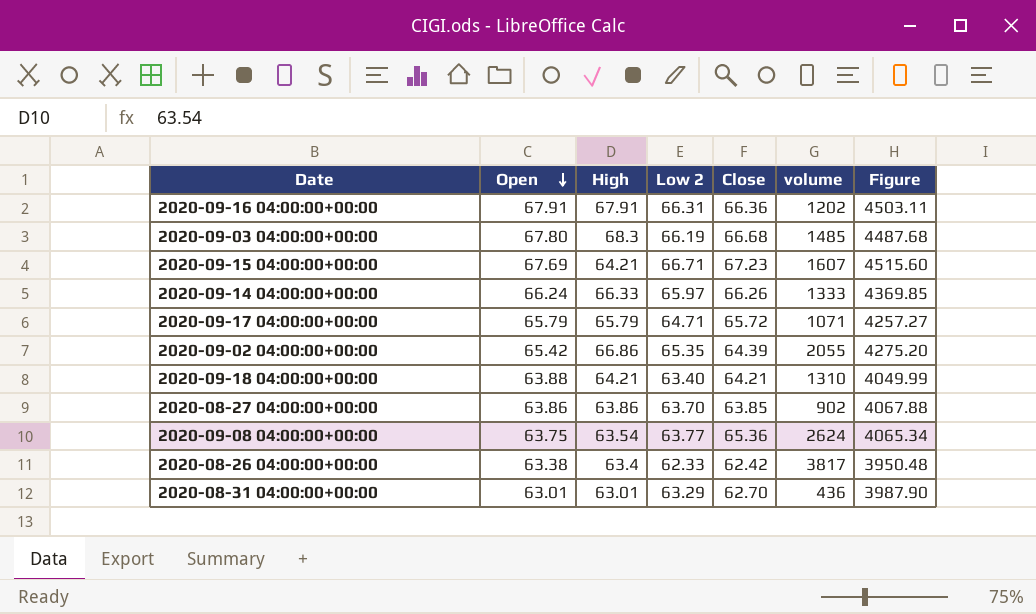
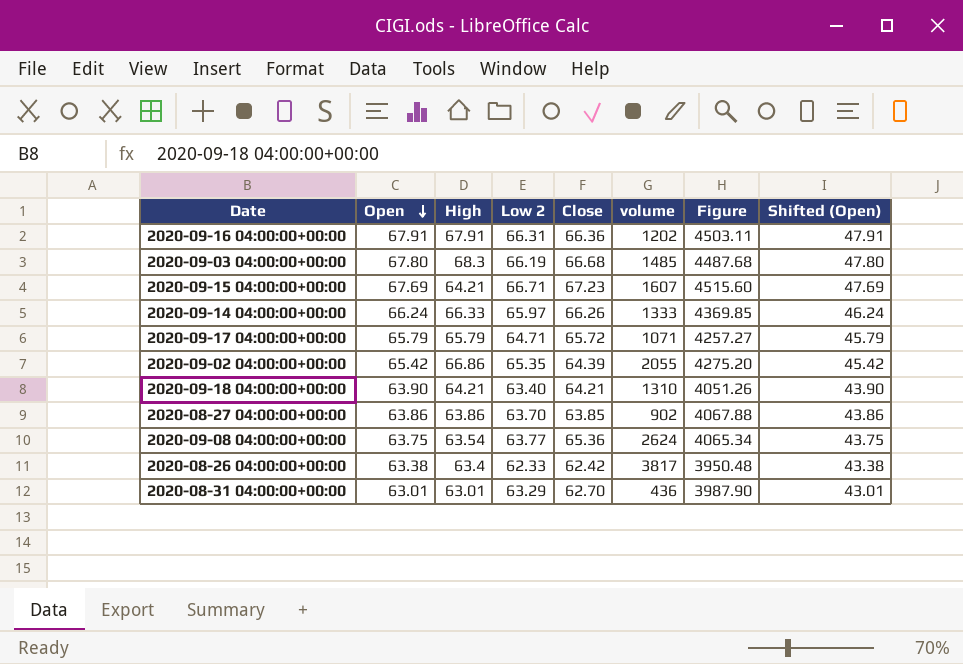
column Shifted (Open) | formula: none -> [Open] - 20
2020-09-18 04:00:00+00:00 | Open: 63.88 -> 63.90
2020-09-18 04:00:00+00:00 | Figure: 4049.99 -> 4051.26

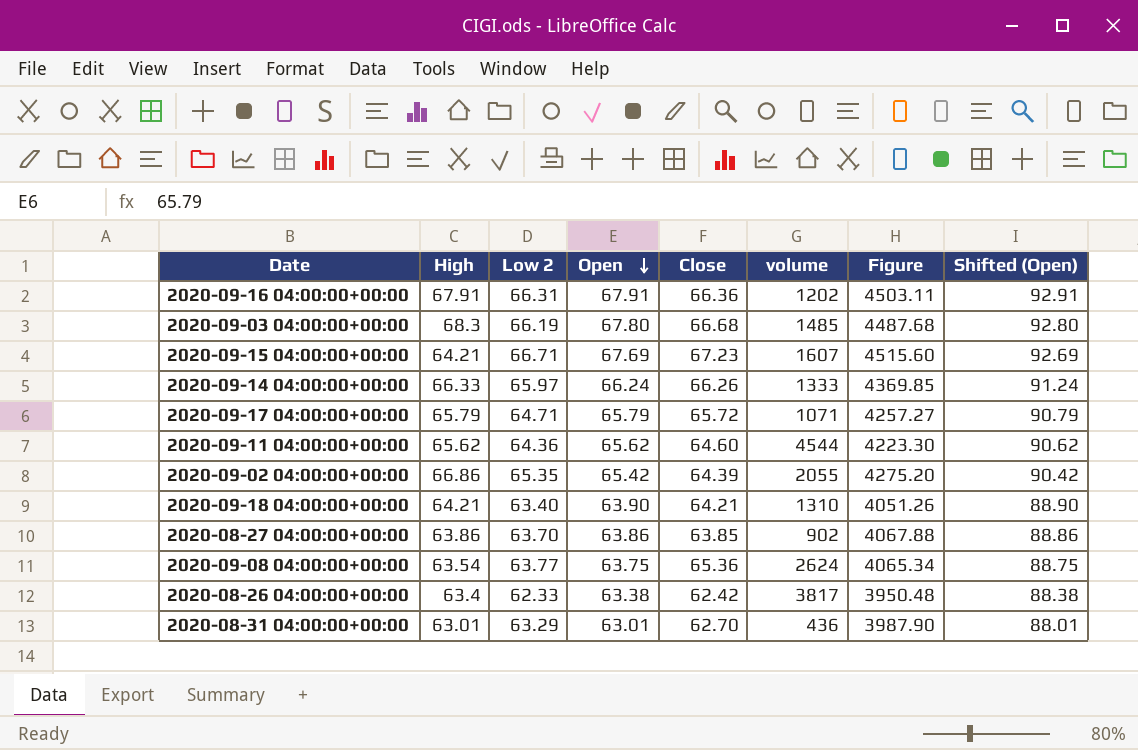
column Open | position: 2 -> 4
column Shifted (Open) | formula: [Open] - 20 -> [Open] + 25
row 2020-09-11 04:00:00+00:00: none -> 65.62 | 64.36 | 65.62 | 64.60 | 4544 | 4223.30 | 90.62

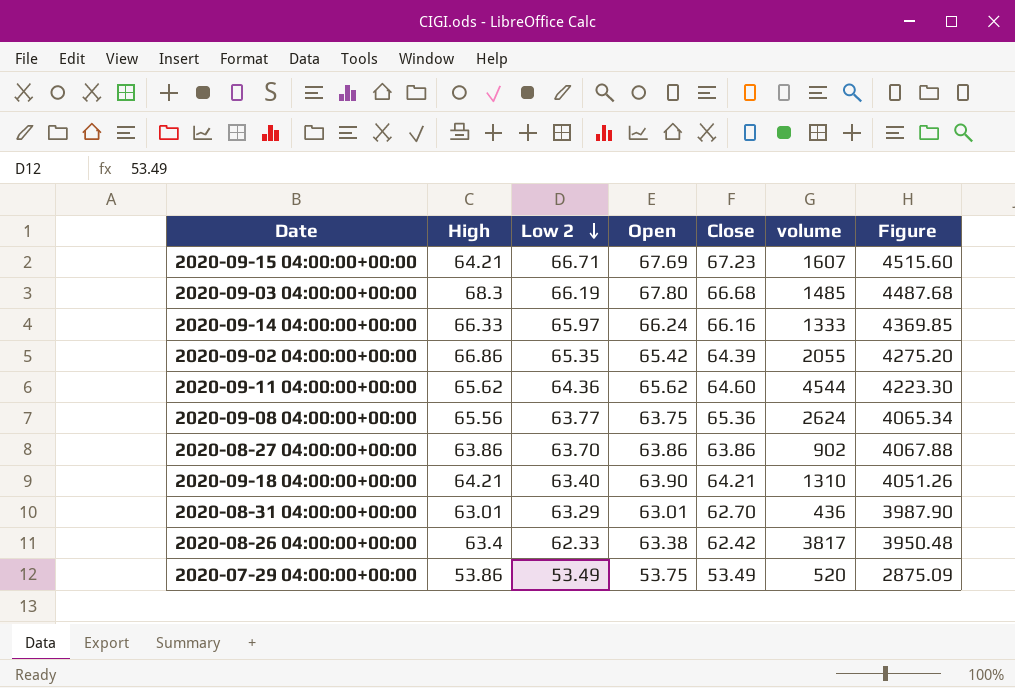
row order: Open descending -> Low 2 descending
column Shifted (Open) | formula: [Open] + 25 -> none
row 2020-09-16 04:00:00+00:00: 67.91 | 66.31 | 67.91 | 66.36 | 1202 | 4503.11 | 92.91 -> none
row 2020-09-17 04:00:00+00:00: 65.79 | 64.71 | 65.79 | 65.72 | 1071 | 4257.27 | 90.79 -> none
2020-09-14 04:00:00+00:00 | Close: 66.26 -> 66.16
2020-09-08 04:00:00+00:00 | High: 63.54 -> 65.56
2020-08-27 04:00:00+00:00 | Close: 63.85 -> 63.86
row 2020-07-29 04:00:00+00:00: none -> 53.86 | 53.49 | 53.75 | 53.49 | 520 | 2875.09

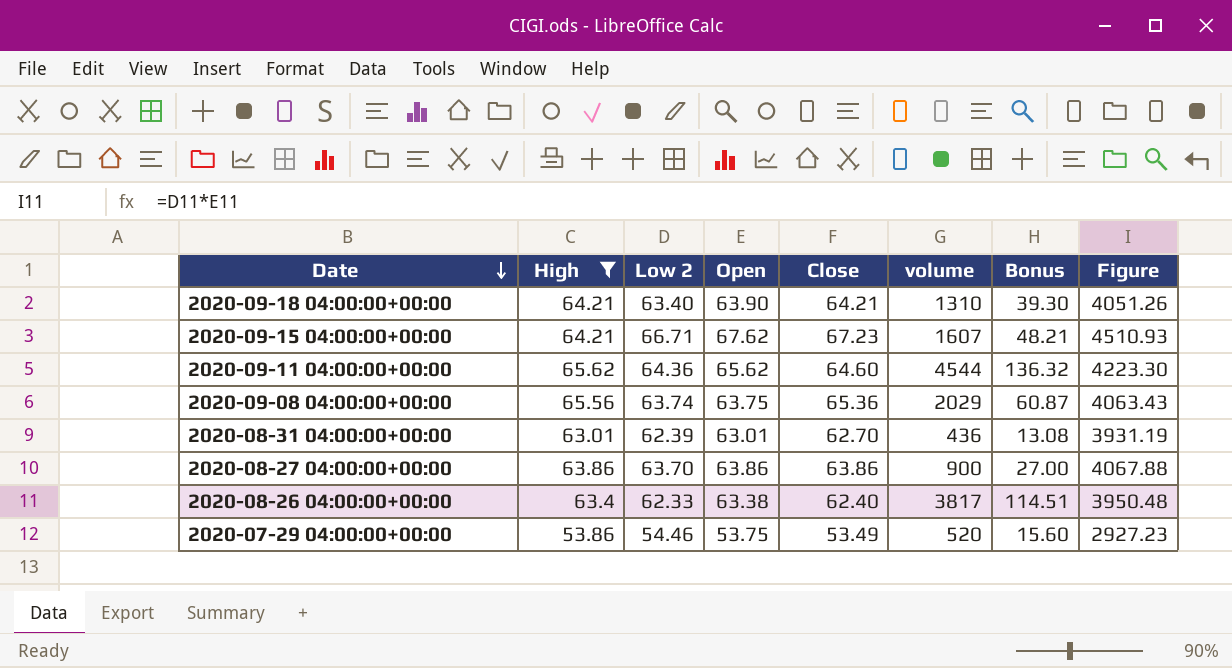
filter: none -> High <= 65.62
row order: Low 2 descending -> Date descending
column Bonus | formula: none -> [volume] * 0.03
2020-09-15 04:00:00+00:00 | Open: 67.69 -> 67.62
2020-09-15 04:00:00+00:00 | Figure: 4515.60 -> 4510.93
2020-09-08 04:00:00+00:00 | Low 2: 63.77 -> 63.74
2020-09-08 04:00:00+00:00 | volume: 2624 -> 2029
2020-09-08 04:00:00+00:00 | Figure: 4065.34 -> 4063.43
2020-08-31 04:00:00+00:00 | Low 2: 63.29 -> 62.39
2020-08-31 04:00:00+00:00 | Figure: 3987.90 -> 3931.19
2020-08-27 04:00:00+00:00 | volume: 902 -> 900
2020-08-26 04:00:00+00:00 | Close: 62.42 -> 62.40
2020-07-29 04:00:00+00:00 | Low 2: 53.49 -> 54.46
2020-07-29 04:00:00+00:00 | Figure: 2875.09 -> 2927.23

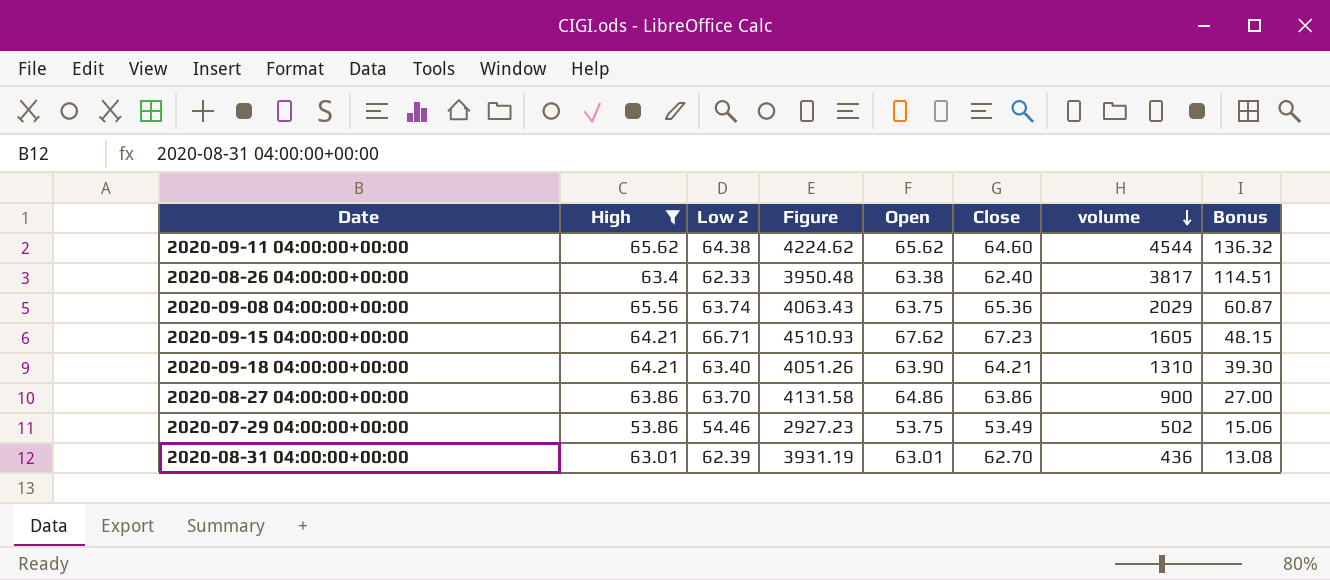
row order: Date descending -> volume descending
column Figure | position: 8 -> 4
2020-09-11 04:00:00+00:00 | Low 2: 64.36 -> 64.38
2020-09-11 04:00:00+00:00 | Figure: 4223.30 -> 4224.62
2020-09-15 04:00:00+00:00 | volume: 1607 -> 1605
2020-09-15 04:00:00+00:00 | Bonus: 48.21 -> 48.15
2020-08-27 04:00:00+00:00 | Figure: 4067.88 -> 4131.58
2020-08-27 04:00:00+00:00 | Open: 63.86 -> 64.86
2020-07-29 04:00:00+00:00 | volume: 520 -> 502
2020-07-29 04:00:00+00:00 | Bonus: 15.60 -> 15.06

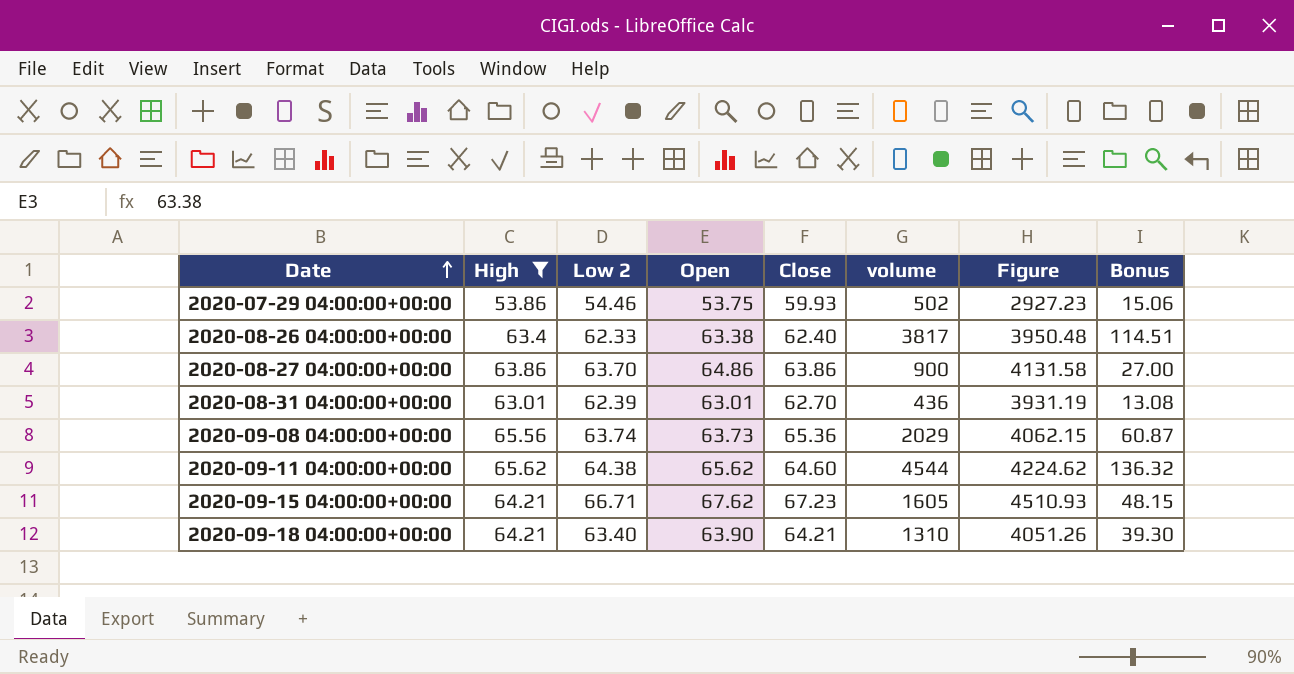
row order: volume descending -> Date ascending
column Figure | position: 4 -> 7
2020-07-29 04:00:00+00:00 | Close: 53.49 -> 59.93
2020-09-08 04:00:00+00:00 | Open: 63.75 -> 63.73
2020-09-08 04:00:00+00:00 | Figure: 4063.43 -> 4062.15

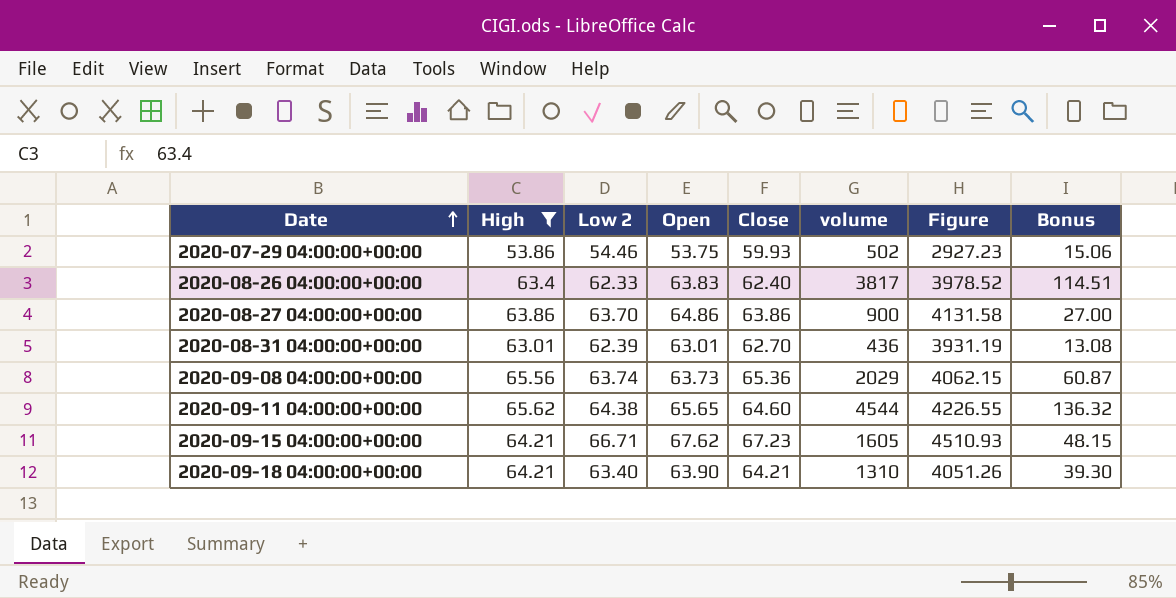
2020-08-26 04:00:00+00:00 | Open: 63.38 -> 63.83
2020-08-26 04:00:00+00:00 | Figure: 3950.48 -> 3978.52
2020-09-11 04:00:00+00:00 | Open: 65.62 -> 65.65
2020-09-11 04:00:00+00:00 | Figure: 4224.62 -> 4226.55

